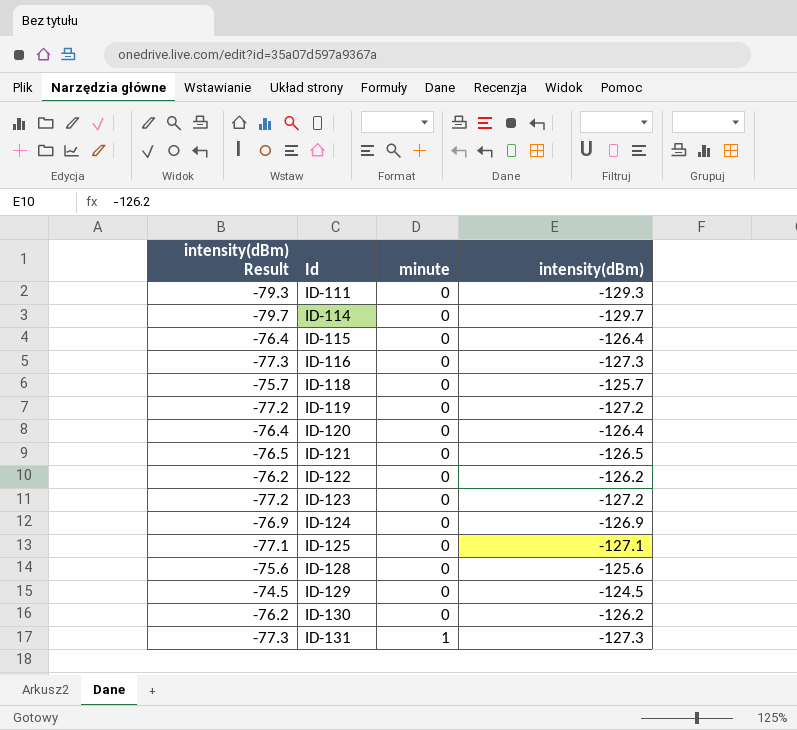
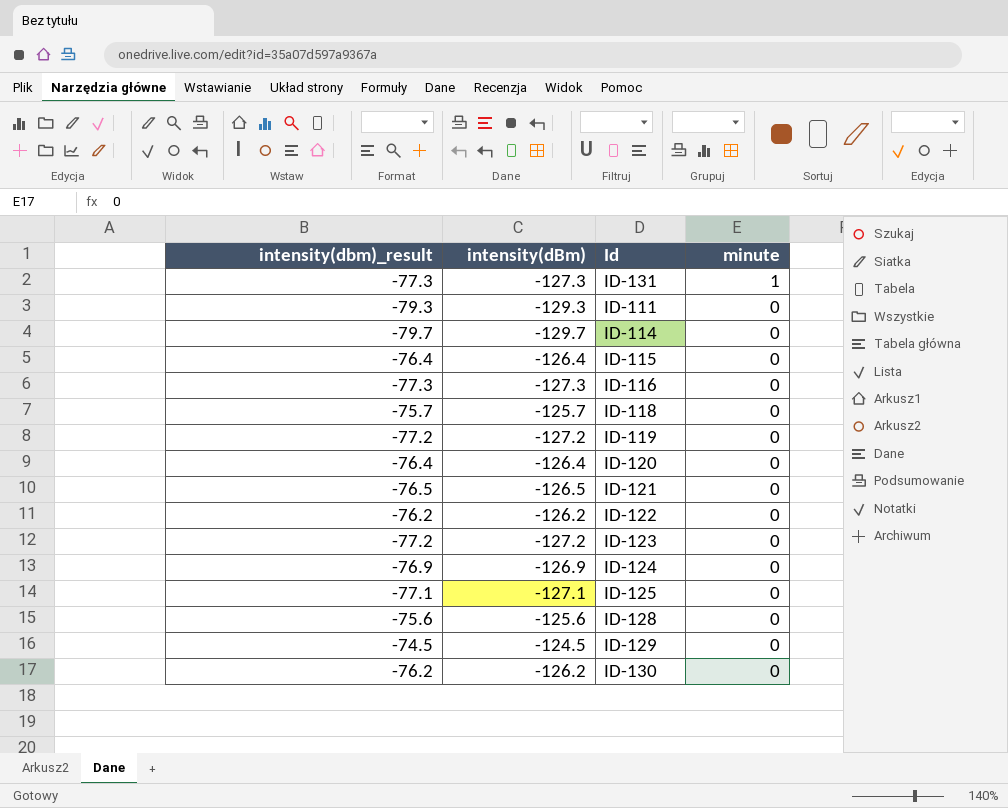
row order: Id ascending -> minute descending
column name: intensity(dBm) Result -> intensity(dbm)_result
column intensity(dBm) | position: 4 -> 2

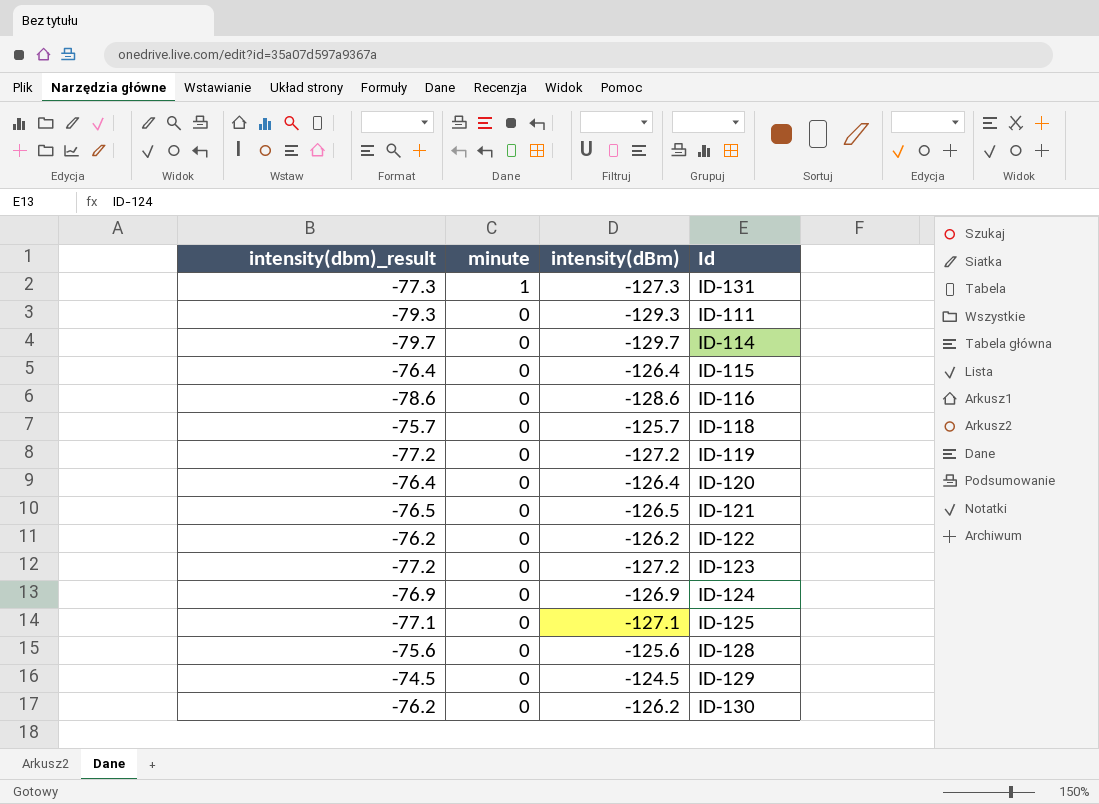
column minute | position: 4 -> 2
ID-116 | intensity(dbm)_result: -77.3 -> -78.6
ID-116 | intensity(dBm): -127.3 -> -128.6

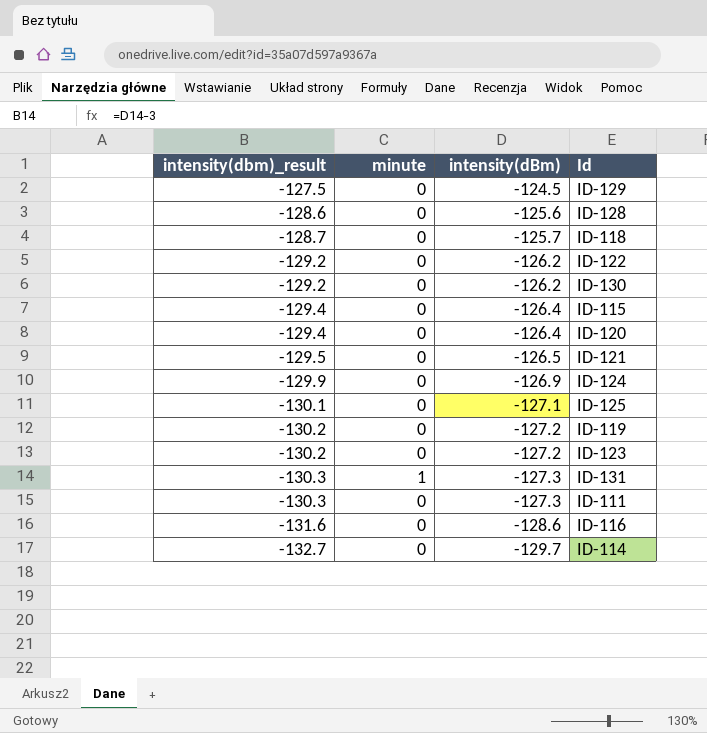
row order: minute descending -> intensity(dbm)_result descending
column intensity(dbm)_result | formula: [intensity(dBm)] + 50 -> [intensity(dBm)] - 3
ID-111 | intensity(dBm): -129.3 -> -127.3

